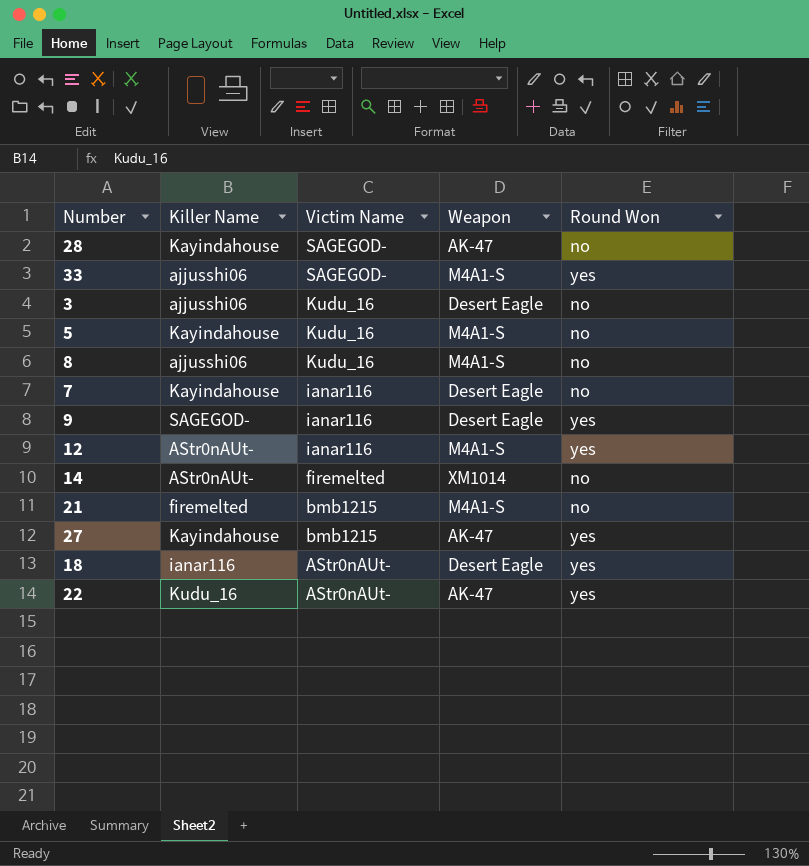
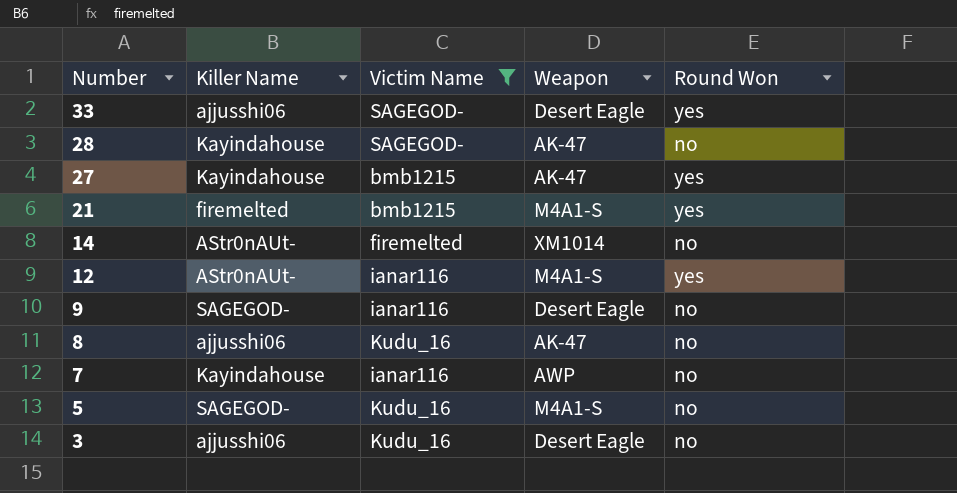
filter: none -> Victim Name != AStr0nAUt-
row order: Victim Name descending -> Number descending
33 | Weapon: M4A1-S -> Desert Eagle
21 | Round Won: no -> yes
9 | Round Won: yes -> no
8 | Weapon: M4A1-S -> AK-47
7 | Weapon: Desert Eagle -> AWP
5 | Killer Name: Kayindahouse -> SAGEGOD-

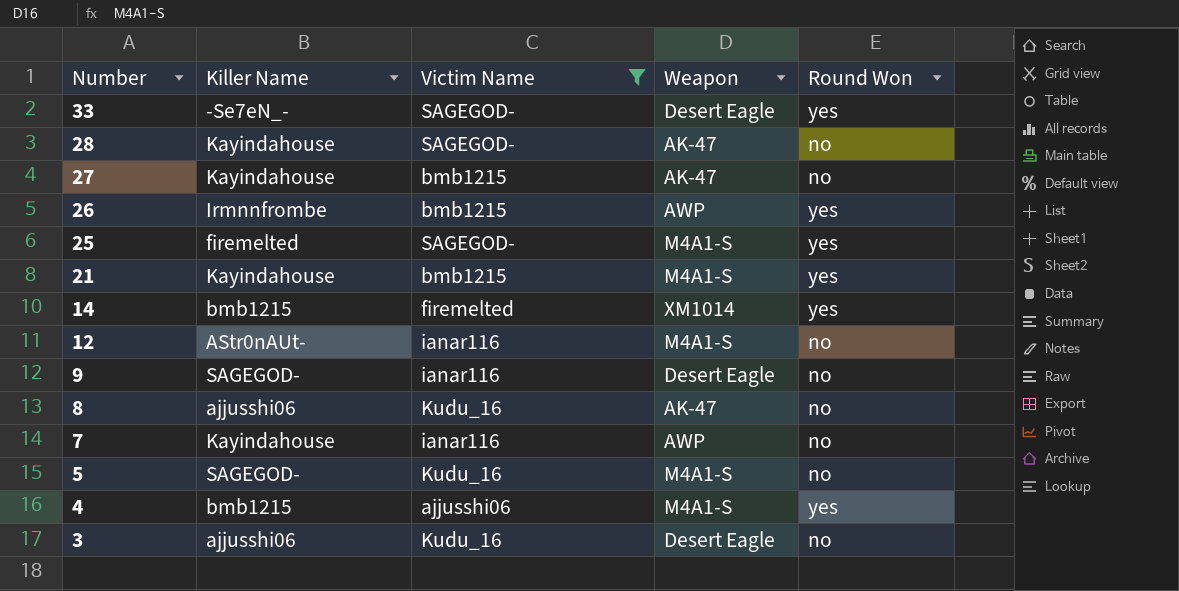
33 | Killer Name: ajjusshi06 -> -Se7eN_-
27 | Round Won: yes -> no
row 26: none -> Irmnnfrombe | bmb1215 | AWP | yes
row 25: none -> firemelted | SAGEGOD- | M4A1-S | yes
21 | Killer Name: firemelted -> Kayindahouse
14 | Killer Name: AStr0nAUt- -> bmb1215
14 | Round Won: no -> yes
12 | Round Won: yes -> no
row 4: none -> bmb1215 | ajjusshi06 | M4A1-S | yes

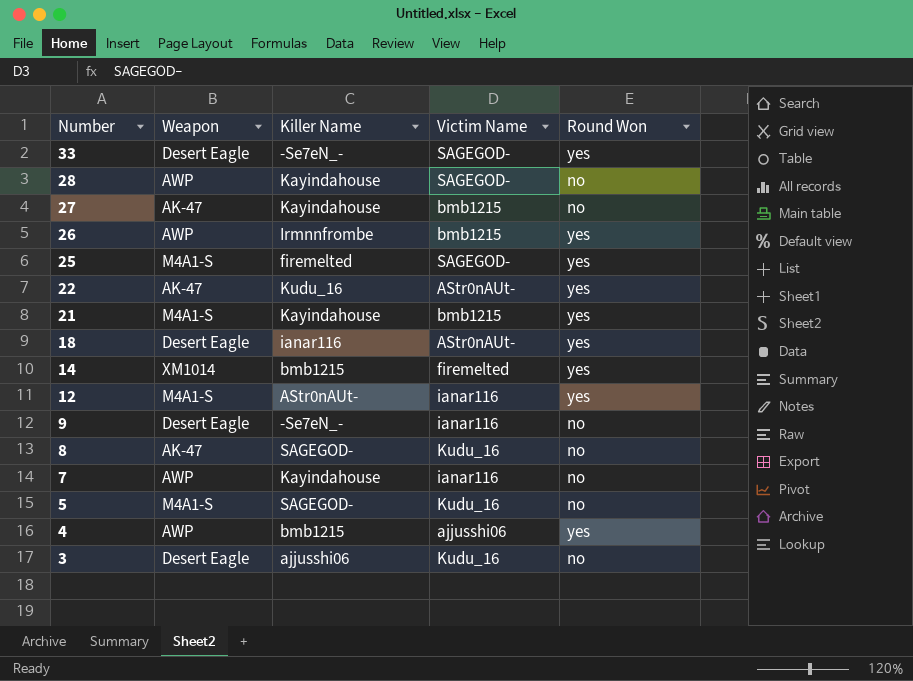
filter: Victim Name != AStr0nAUt- -> none
column Weapon | position: 4 -> 2
28 | Weapon: AK-47 -> AWP
12 | Round Won: no -> yes
9 | Killer Name: SAGEGOD- -> -Se7eN_-
8 | Killer Name: ajjusshi06 -> SAGEGOD-
4 | Weapon: M4A1-S -> AWP

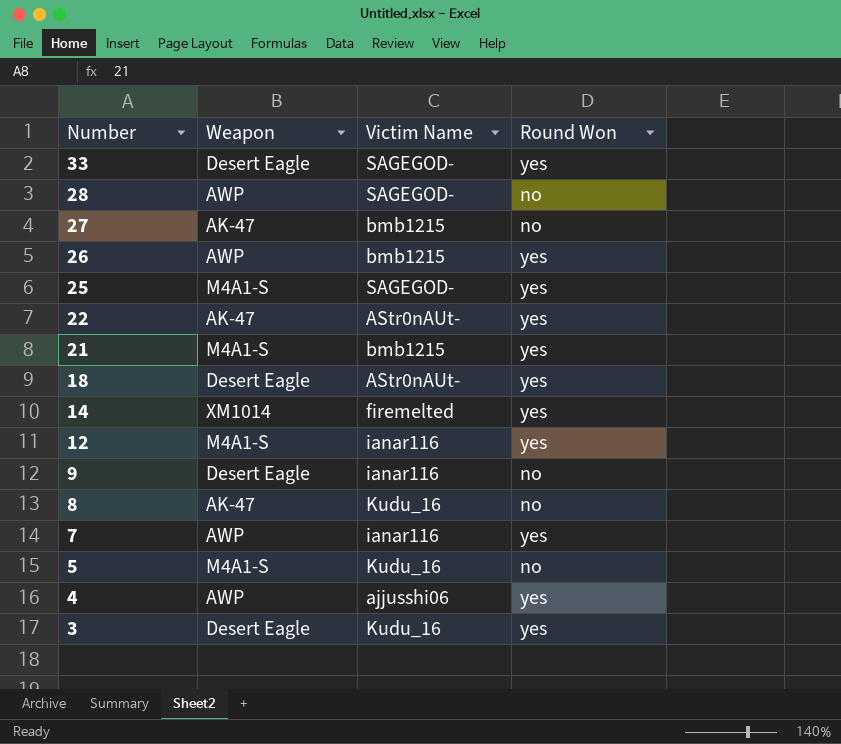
column Killer Name | position: 3 -> none
7 | Round Won: no -> yes
3 | Round Won: no -> yes

